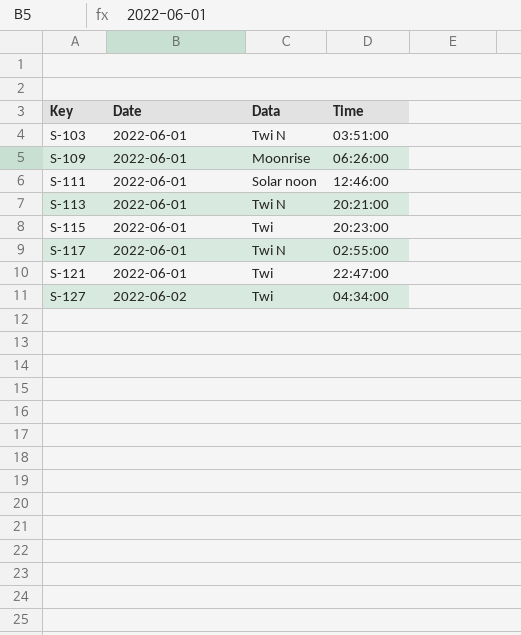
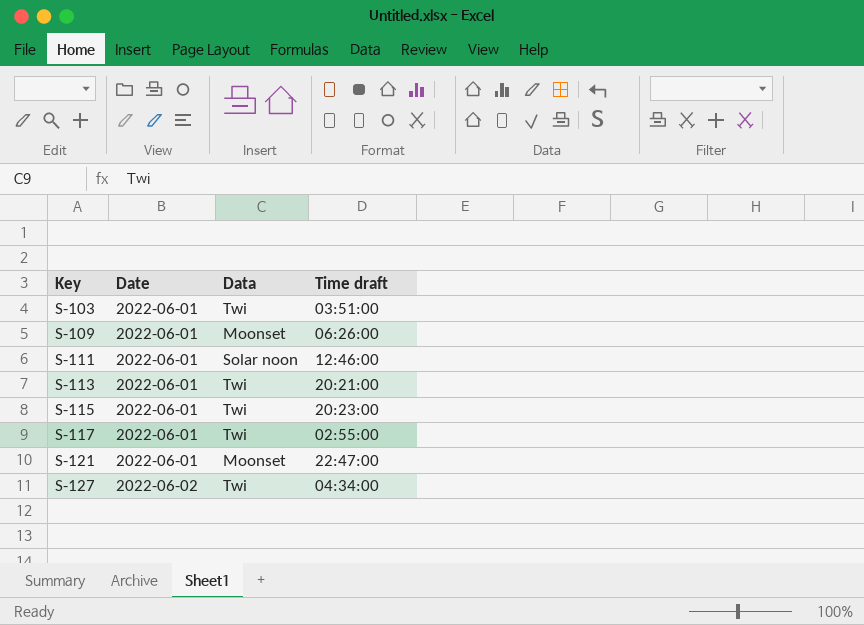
column name: Time -> Time draft
S-103 | Data: Twi N -> Twi
S-109 | Data: Moonrise -> Moonset
S-113 | Data: Twi N -> Twi
S-117 | Data: Twi N -> Twi
S-121 | Data: Twi -> Moonset

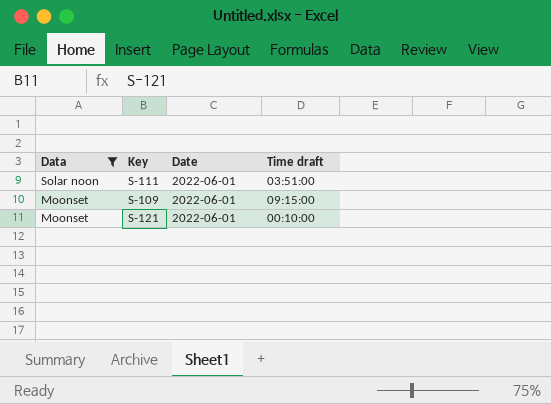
filter: none -> Data != Twi
row order: Key ascending -> Data descending
column Data | position: 3 -> 1
S-111 | Time draft: 12:46:00 -> 03:51:00
S-109 | Time draft: 06:26:00 -> 09:15:00
S-121 | Time draft: 22:47:00 -> 00:10:00

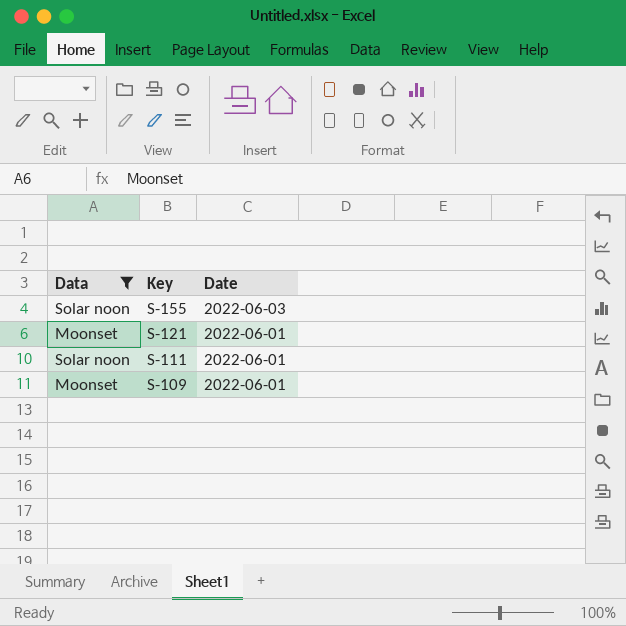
row order: Data descending -> Key descending
column Time draft | position: 4 -> none
row S-155: none -> Solar noon | 2022-06-03

